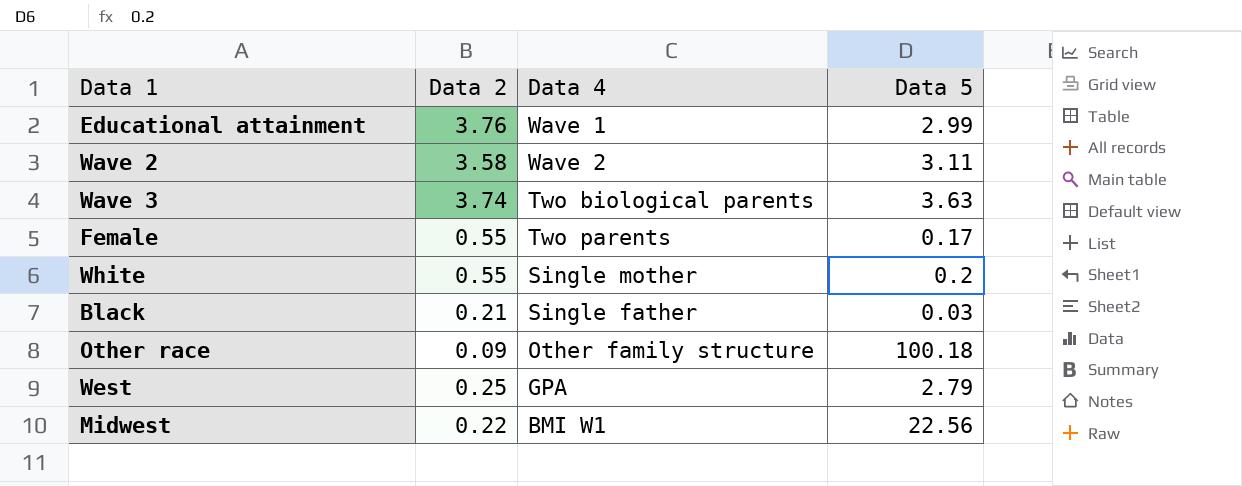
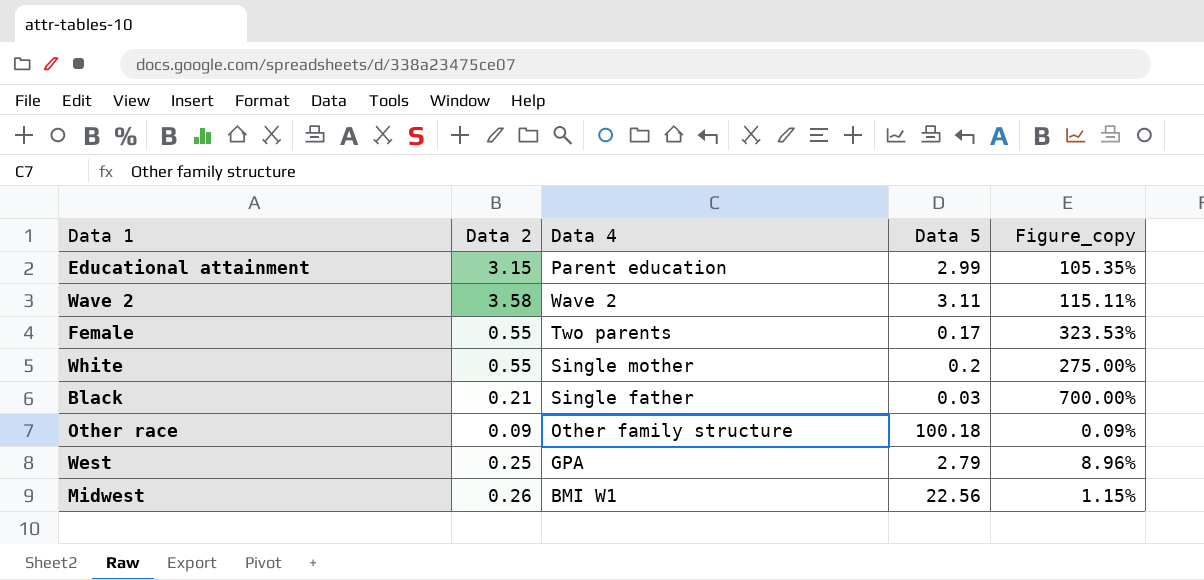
column Figure_copy | formula: none -> [Data 2] / [Data 5]
row Wave 3: 3.74 | Two biological parents | 3.63 -> none
Educational attainment | Data 2: 3.76 -> 3.15
Educational attainment | Data 4: Wave 1 -> Parent education
Midwest | Data 2: 0.22 -> 0.26

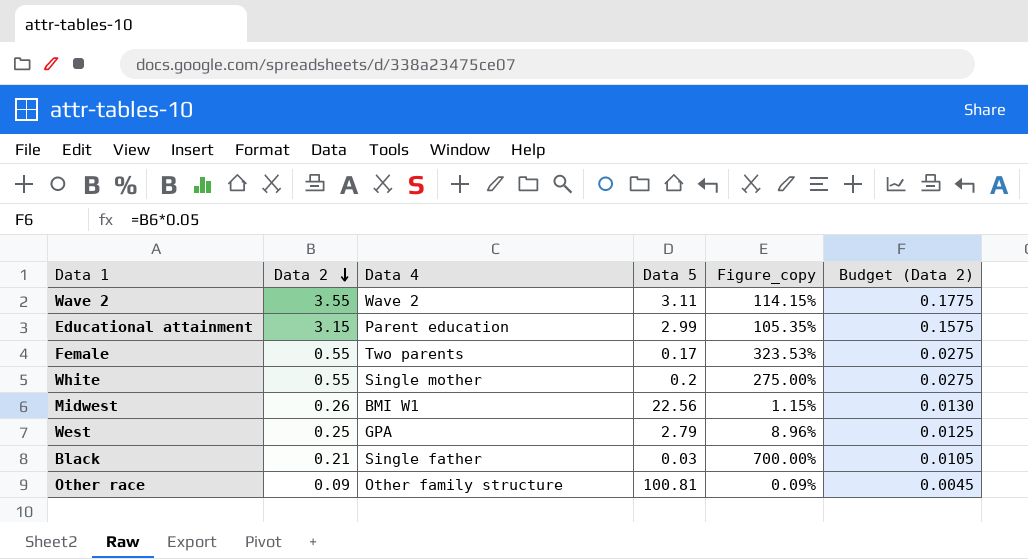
row order: none -> Data 2 descending
column Budget (Data 2) | formula: none -> [Data 2] * 0.05
Wave 2 | Data 2: 3.58 -> 3.55
Wave 2 | Figure_copy: 115.11% -> 114.15%
Other race | Data 5: 100.18 -> 100.81

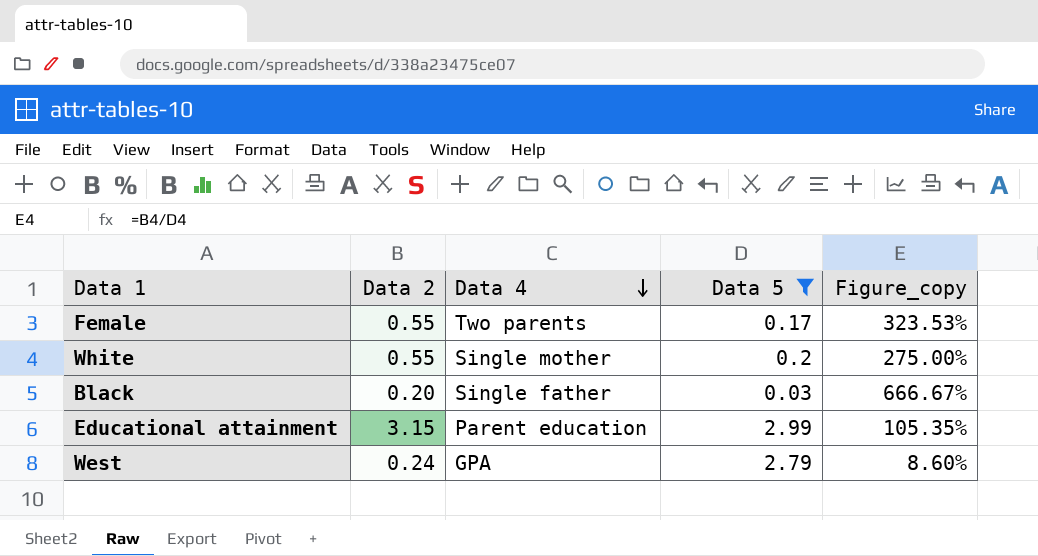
filter: none -> Data 5 <= 2.99
row order: Data 2 descending -> Data 4 descending
column Budget (Data 2) | formula: [Data 2] * 0.05 -> none
Black | Data 2: 0.21 -> 0.20
Black | Figure_copy: 700.00% -> 666.67%
West | Data 2: 0.25 -> 0.24
West | Figure_copy: 8.96% -> 8.60%

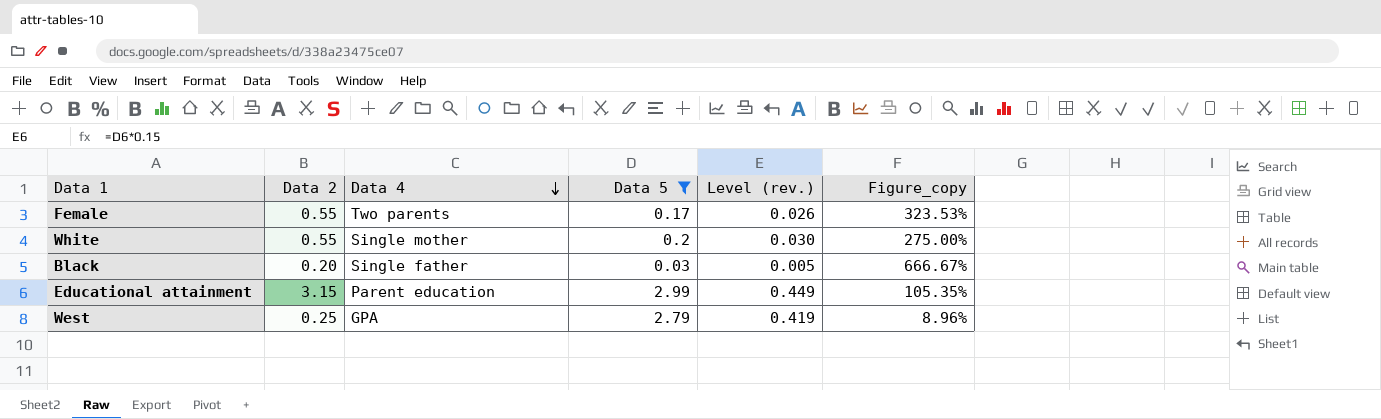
column Level (rev.) | formula: none -> [Data 5] * 0.15
West | Data 2: 0.24 -> 0.25
West | Figure_copy: 8.60% -> 8.96%

